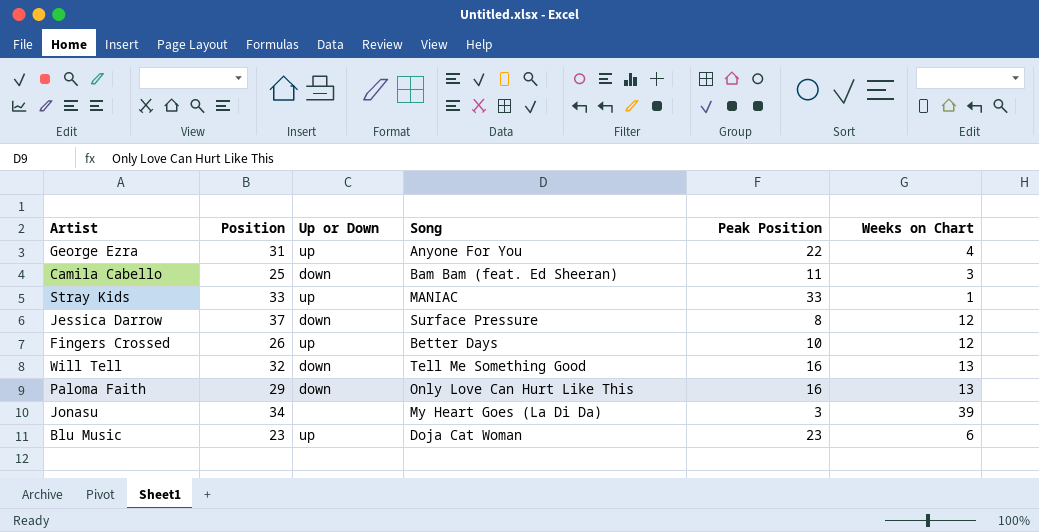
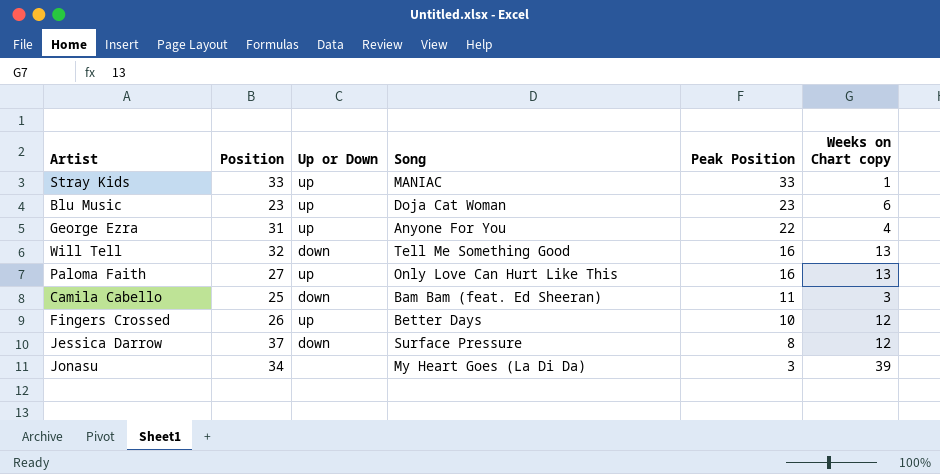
row order: none -> Peak Position descending
column name: Weeks on Chart -> Weeks on Chart copy
Paloma Faith | Position: 29 -> 27
Paloma Faith | Up or Down: down -> up

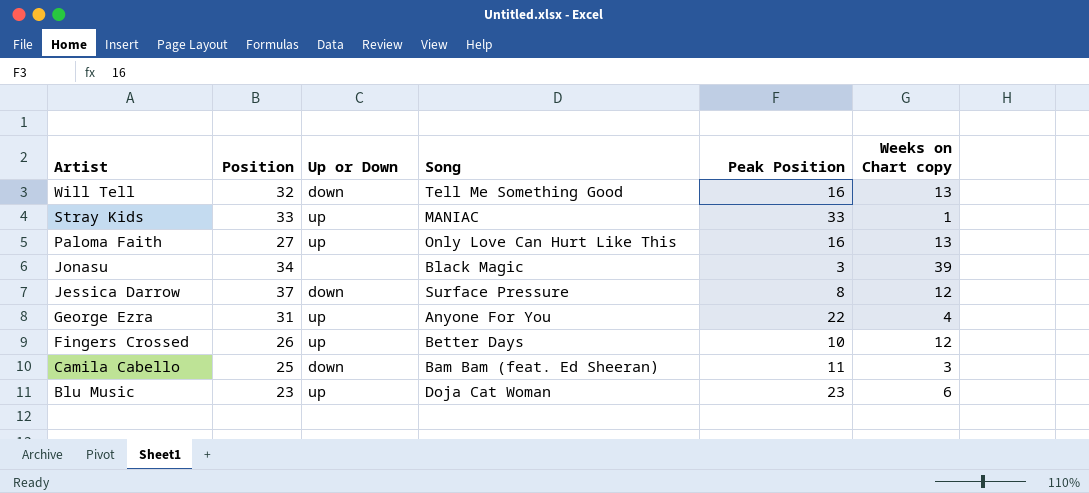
row order: Peak Position descending -> Artist descending
Jonasu | Song: My Heart Goes (La Di Da) -> Black Magic

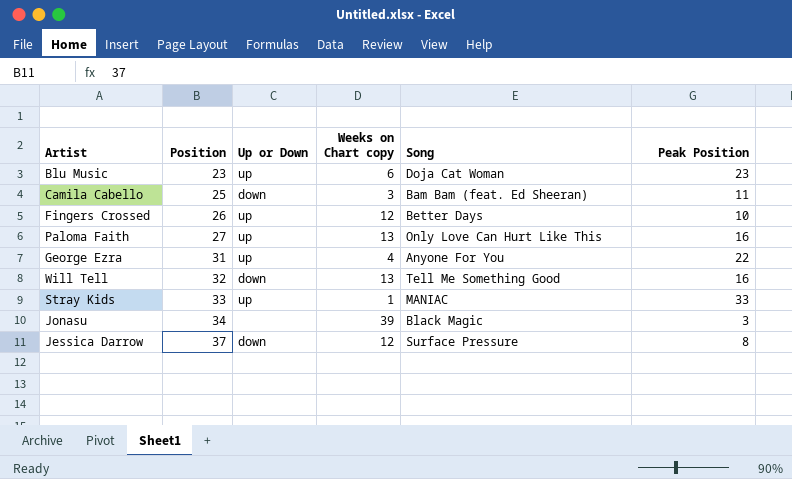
row order: Artist descending -> Position ascending
column Weeks on Chart copy | position: 6 -> 4

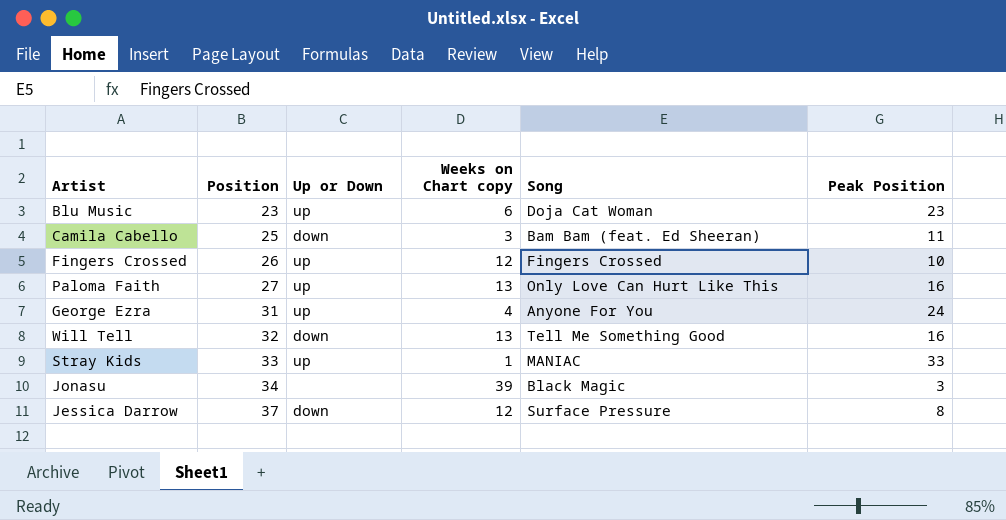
Fingers Crossed | Song: Better Days -> Fingers Crossed
George Ezra | Peak Position: 22 -> 24

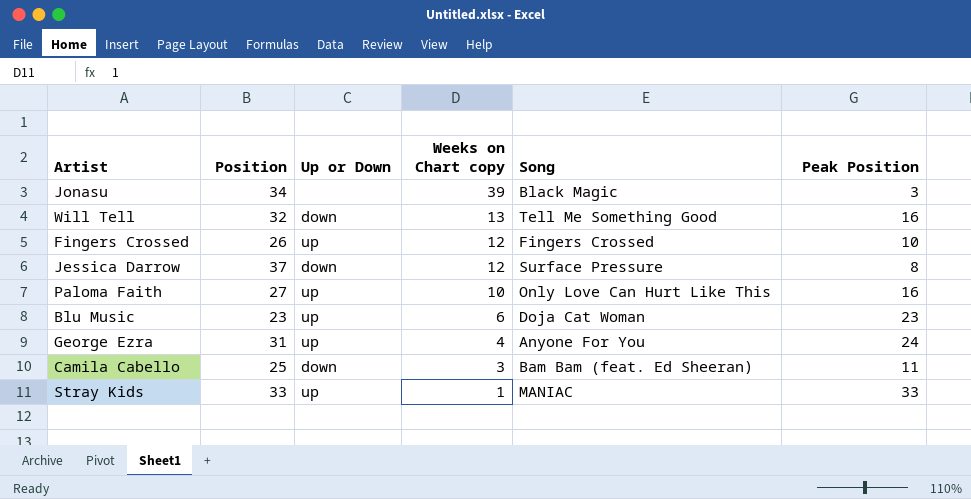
row order: Position ascending -> Weeks on Chart copy descending
Paloma Faith | Weeks on Chart copy: 13 -> 10

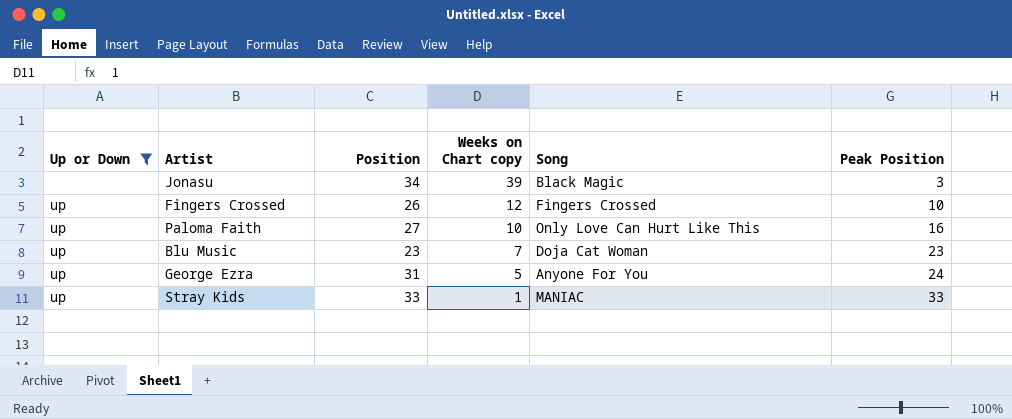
filter: none -> Up or Down != down
column Up or Down | position: 3 -> 1
Blu Music | Weeks on Chart copy: 6 -> 7
George Ezra | Weeks on Chart copy: 4 -> 5

